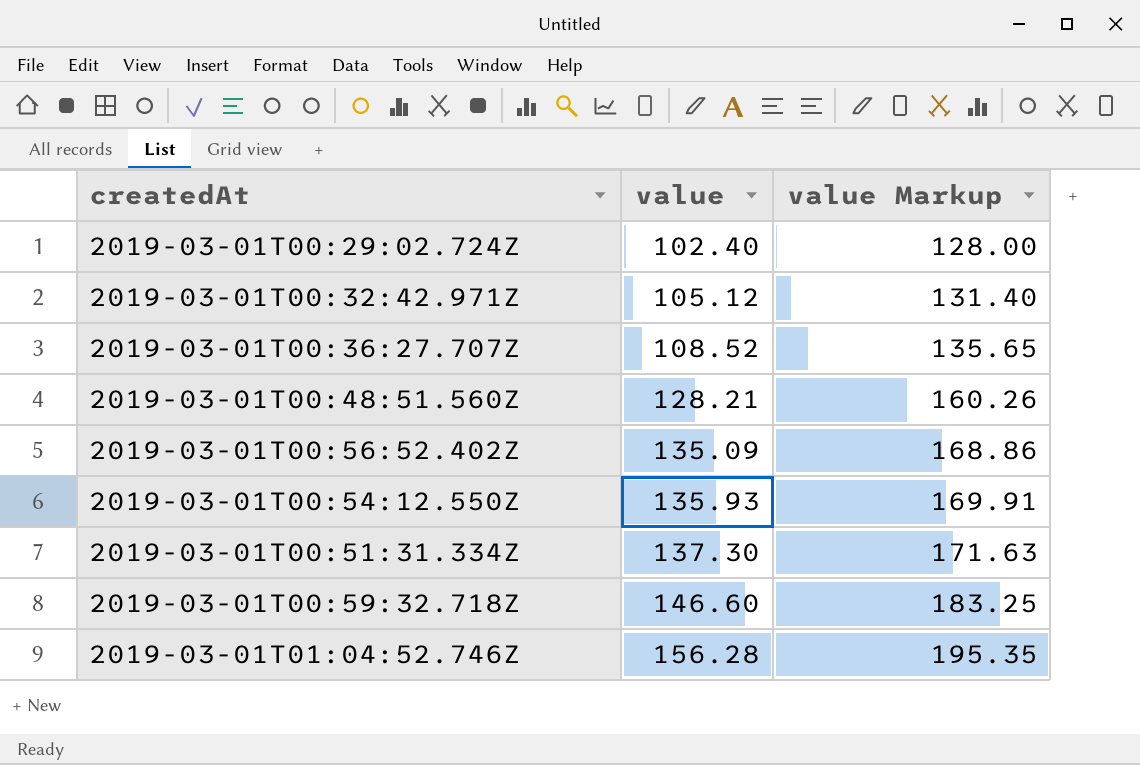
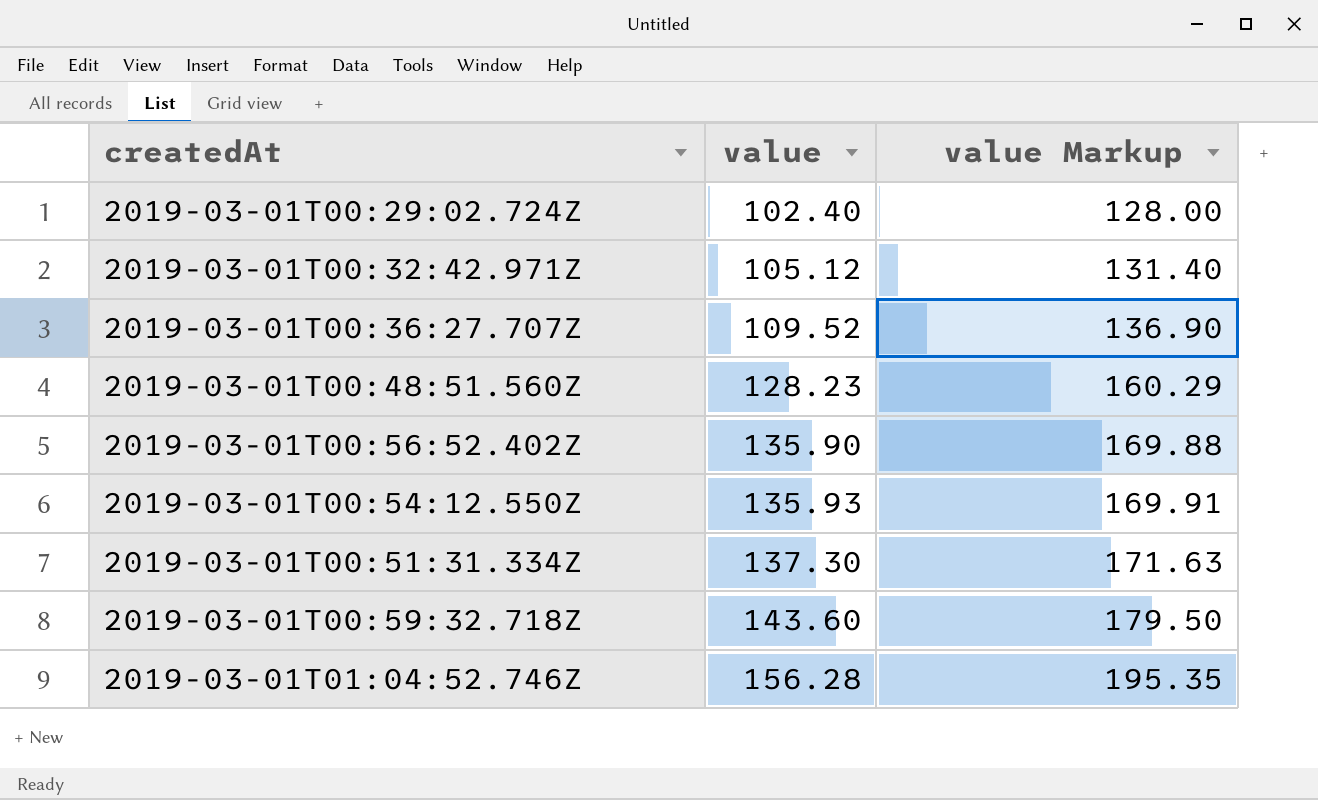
2019-03-01T00:36:27.707Z | value: 108.52 -> 109.52
2019-03-01T00:36:27.707Z | value Markup: 135.65 -> 136.90
2019-03-01T00:48:51.560Z | value: 128.21 -> 128.23
2019-03-01T00:48:51.560Z | value Markup: 160.26 -> 160.29
2019-03-01T00:56:52.402Z | value: 135.09 -> 135.90
2019-03-01T00:56:52.402Z | value Markup: 168.86 -> 169.88
2019-03-01T00:59:32.718Z | value: 146.60 -> 143.60
2019-03-01T00:59:32.718Z | value Markup: 183.25 -> 179.50

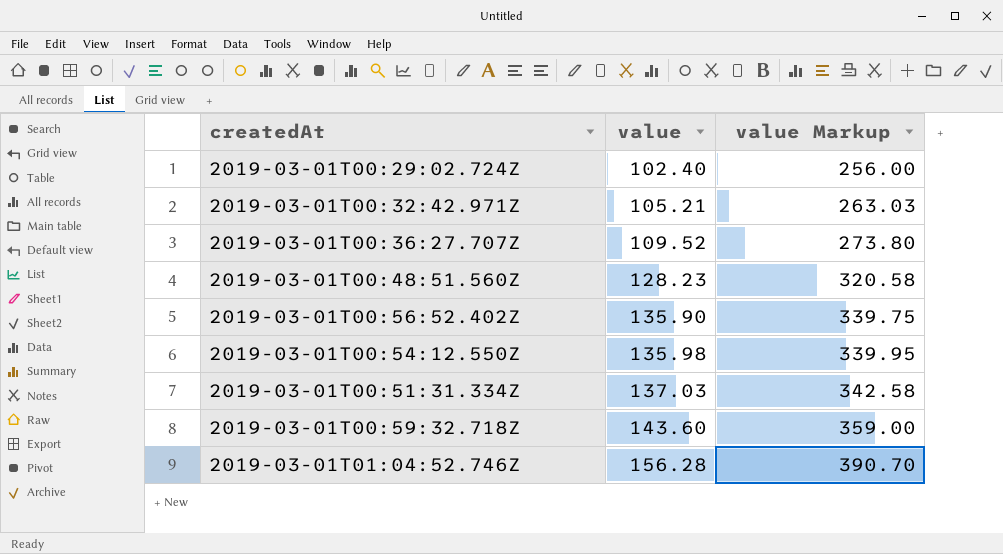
column value Markup | formula: [value] * 1.25 -> [value] * 2.5
2019-03-01T00:32:42.971Z | value: 105.12 -> 105.21
2019-03-01T00:54:12.550Z | value: 135.93 -> 135.98
2019-03-01T00:51:31.334Z | value: 137.30 -> 137.03

